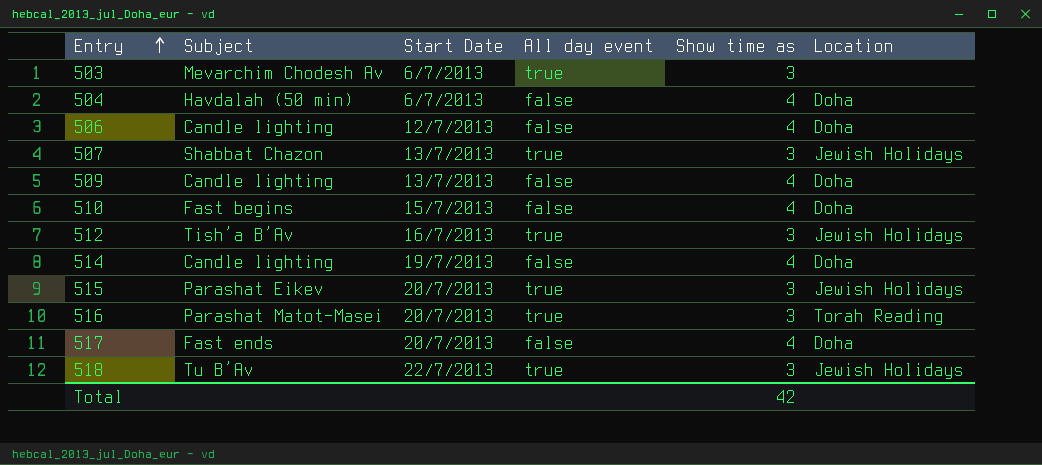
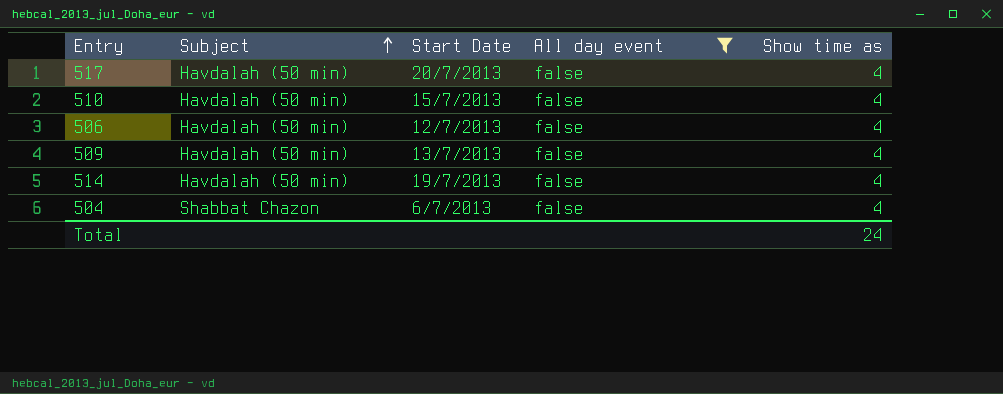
filter: none -> All day event = false
row order: Entry ascending -> Subject ascending
column Location | position: 6 -> none
517 | Subject: Fast ends -> Havdalah (50 min)
510 | Subject: Fast begins -> Havdalah (50 min)
506 | Subject: Candle lighting -> Havdalah (50 min)
509 | Subject: Candle lighting -> Havdalah (50 min)
514 | Subject: Candle lighting -> Havdalah (50 min)
504 | Subject: Havdalah (50 min) -> Shabbat Chazon
Total | Show time as: 42 -> 24

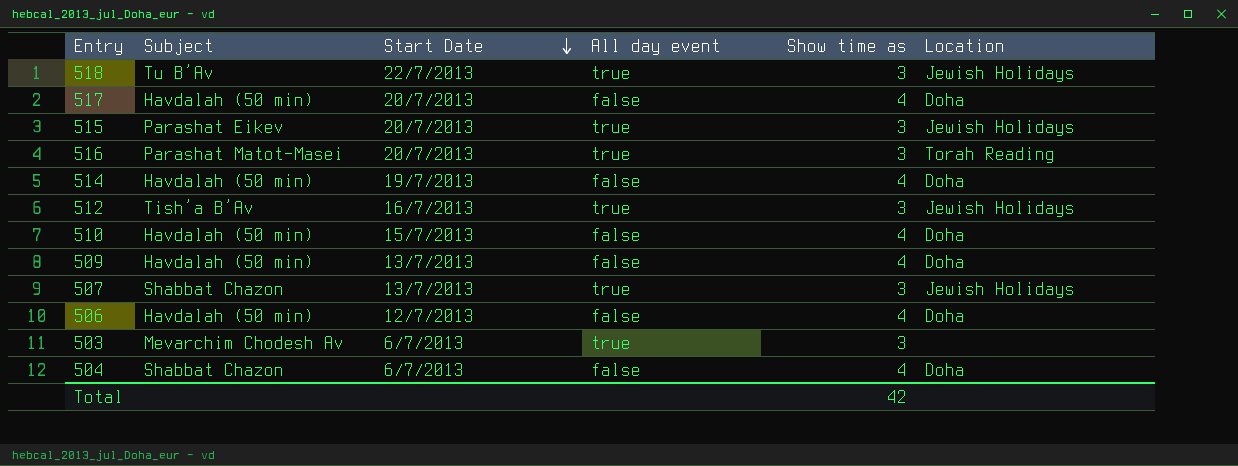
filter: All day event = false -> none
row order: Subject ascending -> Start Date descending
column Location | position: none -> 6
Total | Show time as: 24 -> 42

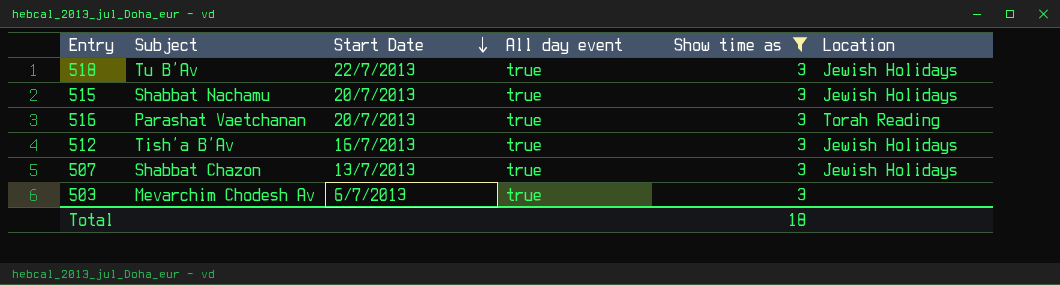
filter: none -> Show time as = 3
515 | Subject: Parashat Eikev -> Shabbat Nachamu
516 | Subject: Parashat Matot-Masei -> Parashat Vaetchanan
Total | Show time as: 42 -> 18

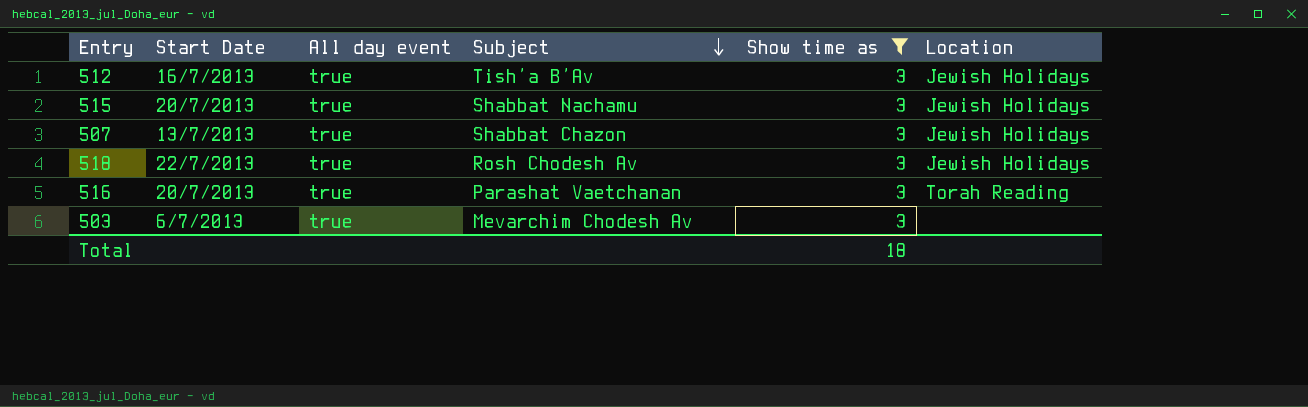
row order: Start Date descending -> Subject descending
column Subject | position: 2 -> 4
518 | Subject: Tu B’Av -> Rosh Chodesh Av

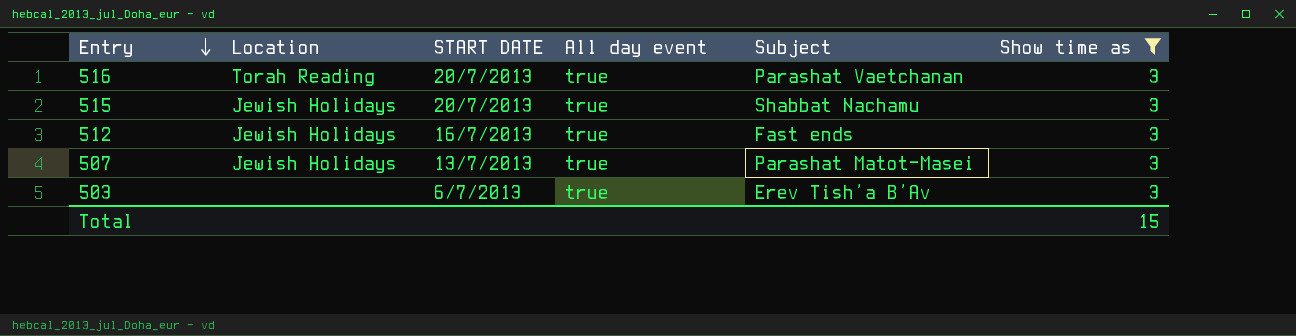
row order: Subject descending -> Entry descending
column Location | position: 6 -> 2
column name: Start Date -> START DATE
row 518: 22/7/2013 | true | Rosh Chodesh Av | 3 | Jewish Holidays -> none
512 | Subject: Tish’a B’Av -> Fast ends
507 | Subject: Shabbat Chazon -> Parashat Matot-Masei
503 | Subject: Mevarchim Chodesh Av -> Erev Tish’a B’Av
Total | Show time as: 18 -> 15

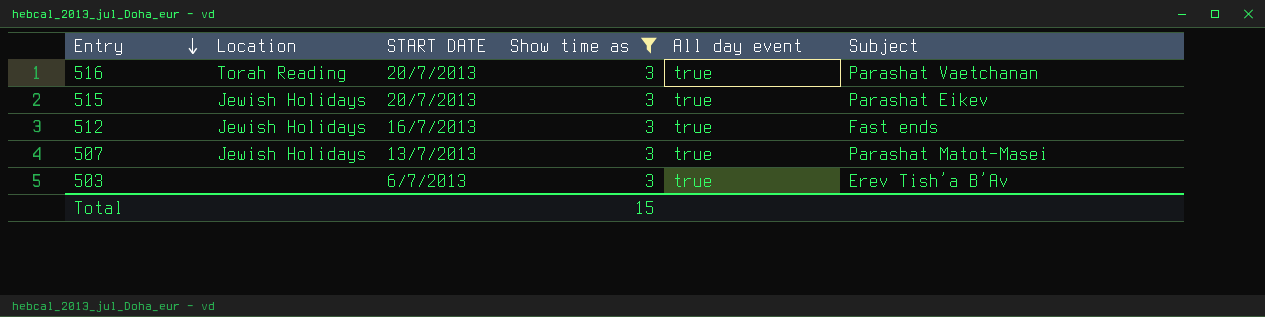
column Show time as | position: 6 -> 4
515 | Subject: Shabbat Nachamu -> Parashat Eikev

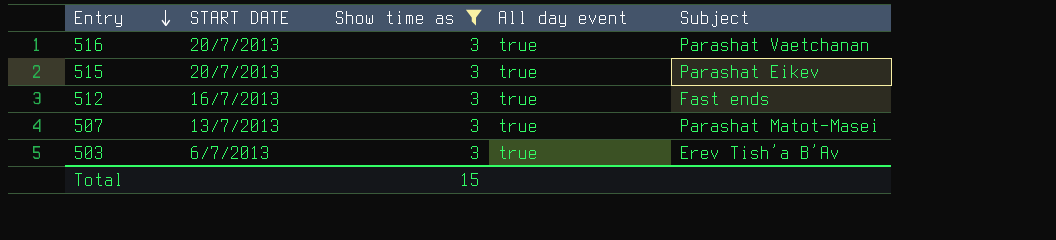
column Location | position: 2 -> none

